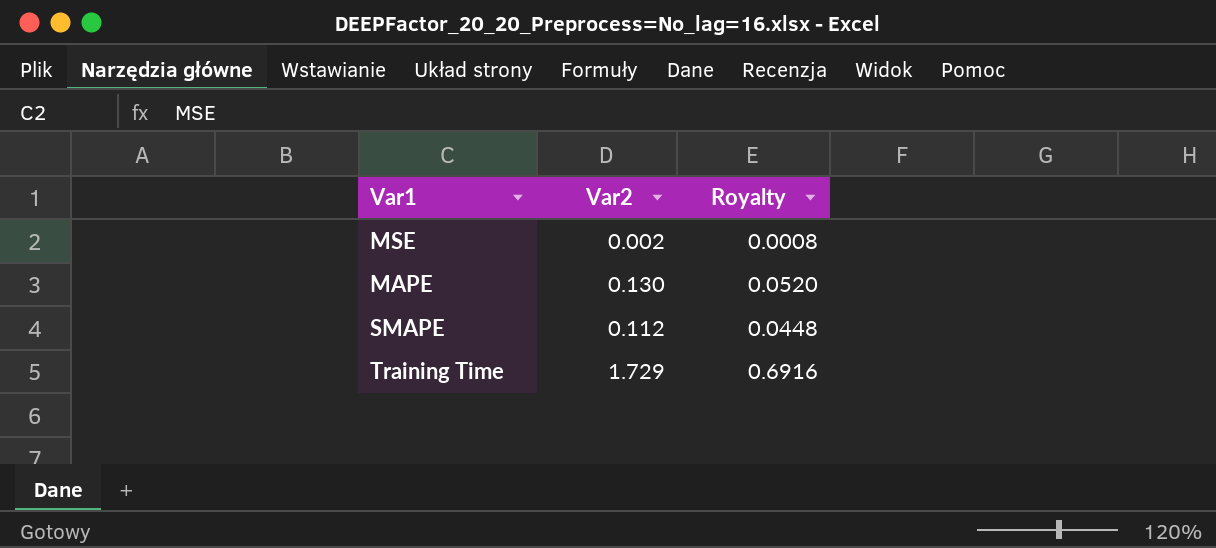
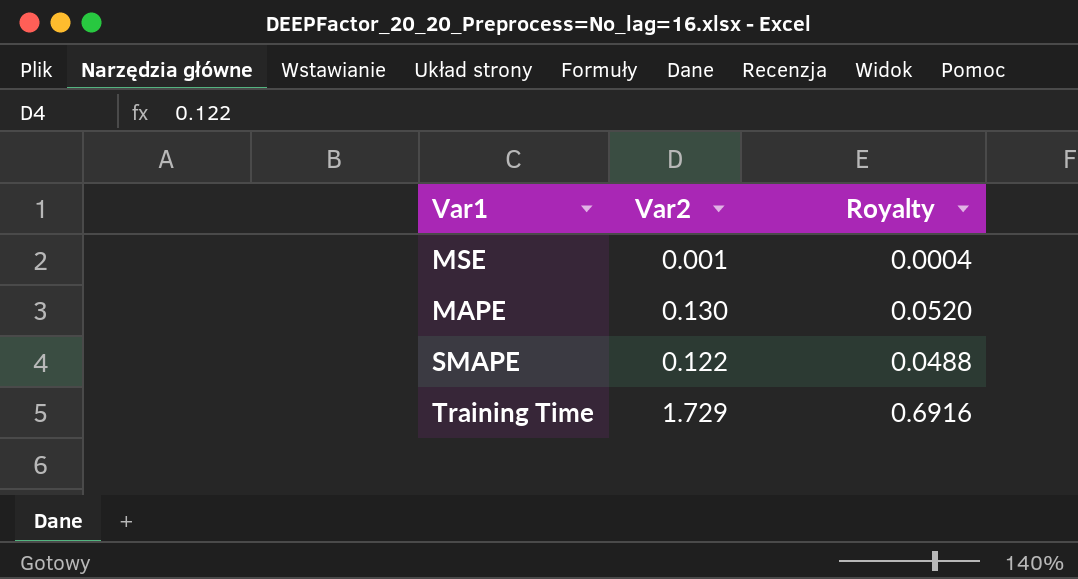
MSE | Var2: 0.002 -> 0.001
MSE | Royalty: 0.0008 -> 0.0004
SMAPE | Var2: 0.112 -> 0.122
SMAPE | Royalty: 0.0448 -> 0.0488

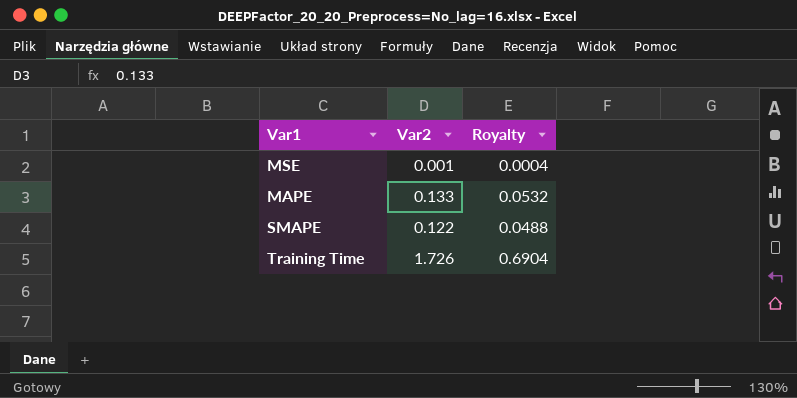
MAPE | Var2: 0.130 -> 0.133
MAPE | Royalty: 0.0520 -> 0.0532
Training Time | Var2: 1.729 -> 1.726
Training Time | Royalty: 0.6916 -> 0.6904

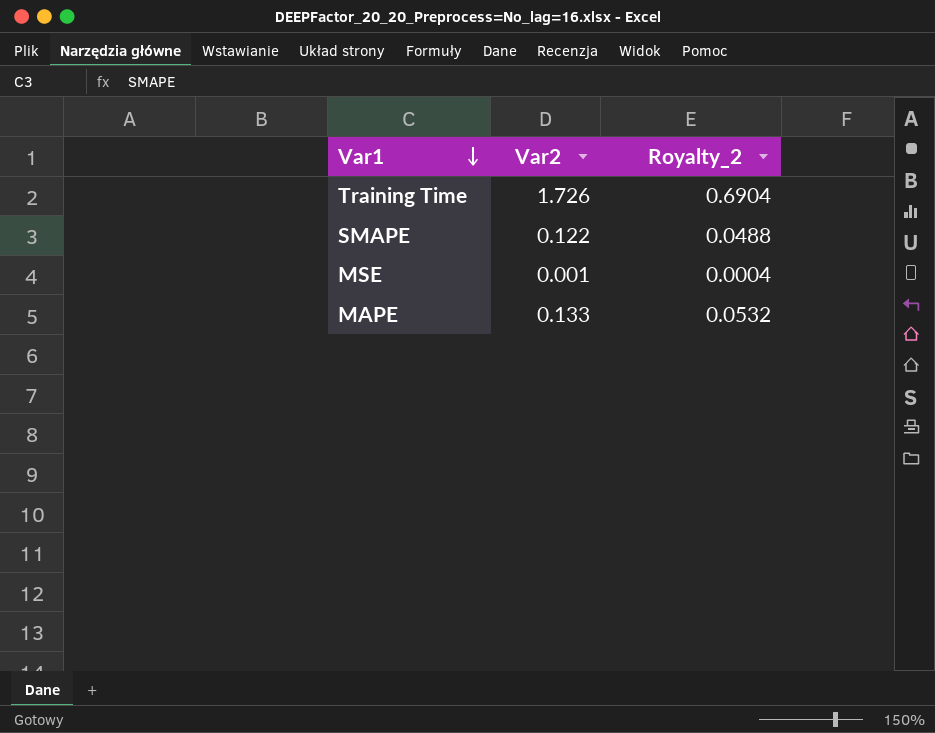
row order: none -> Var1 descending
column name: Royalty -> Royalty_2

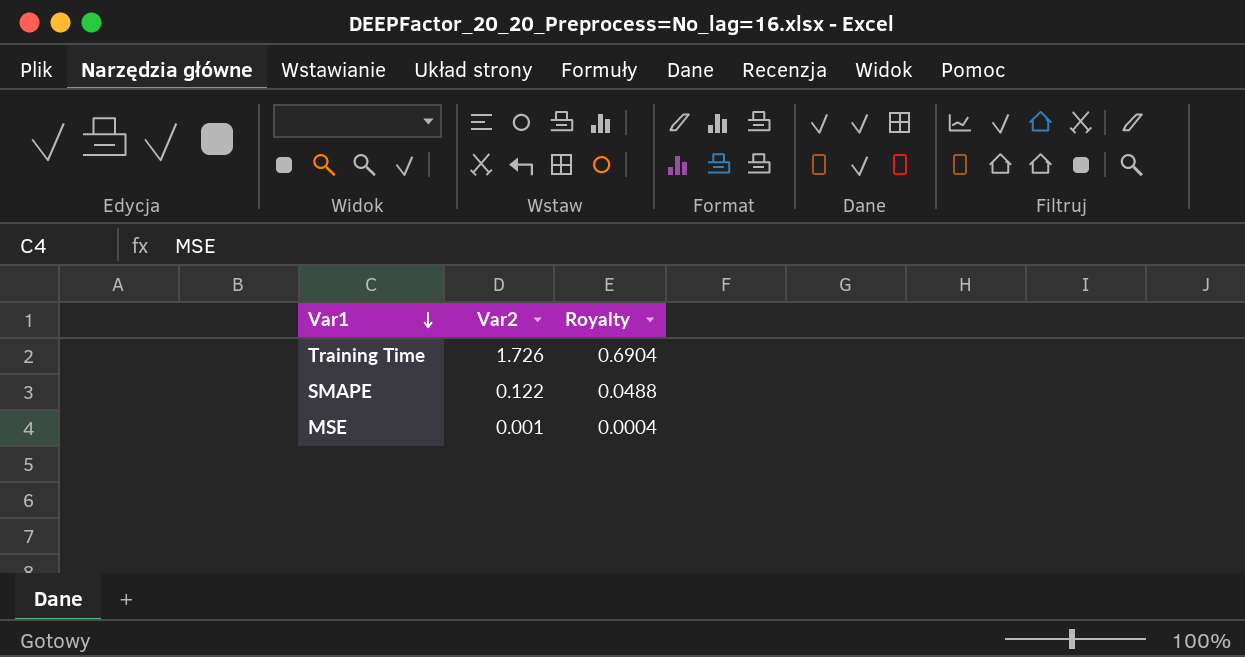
column name: Royalty_2 -> Royalty
row MAPE: 0.133 | 0.0532 -> none

